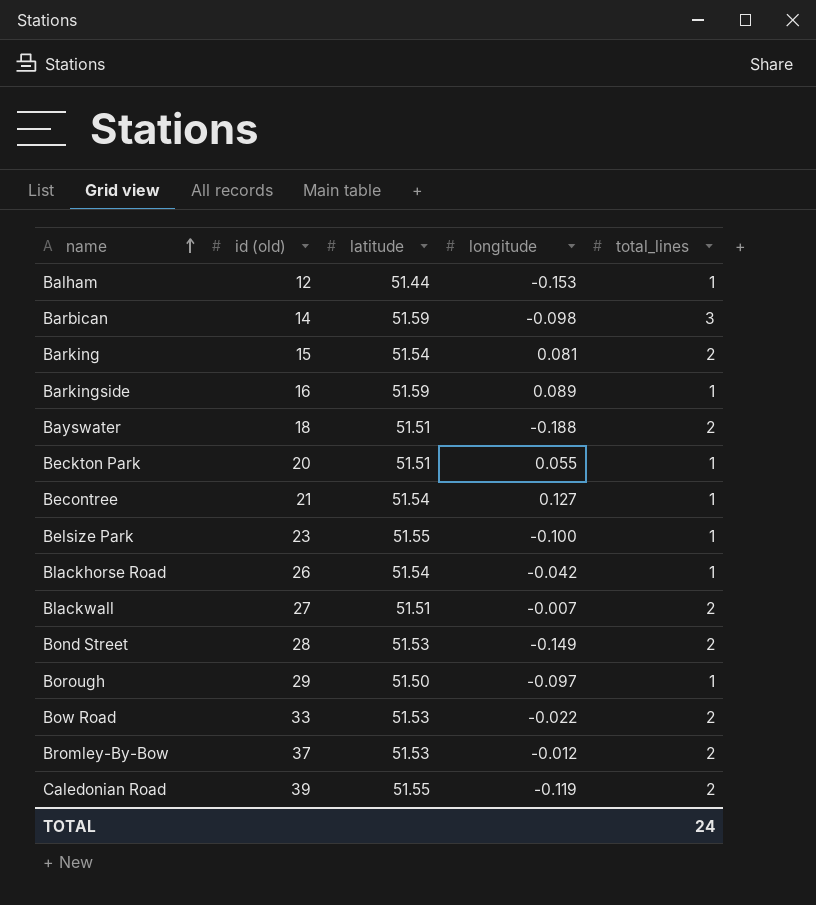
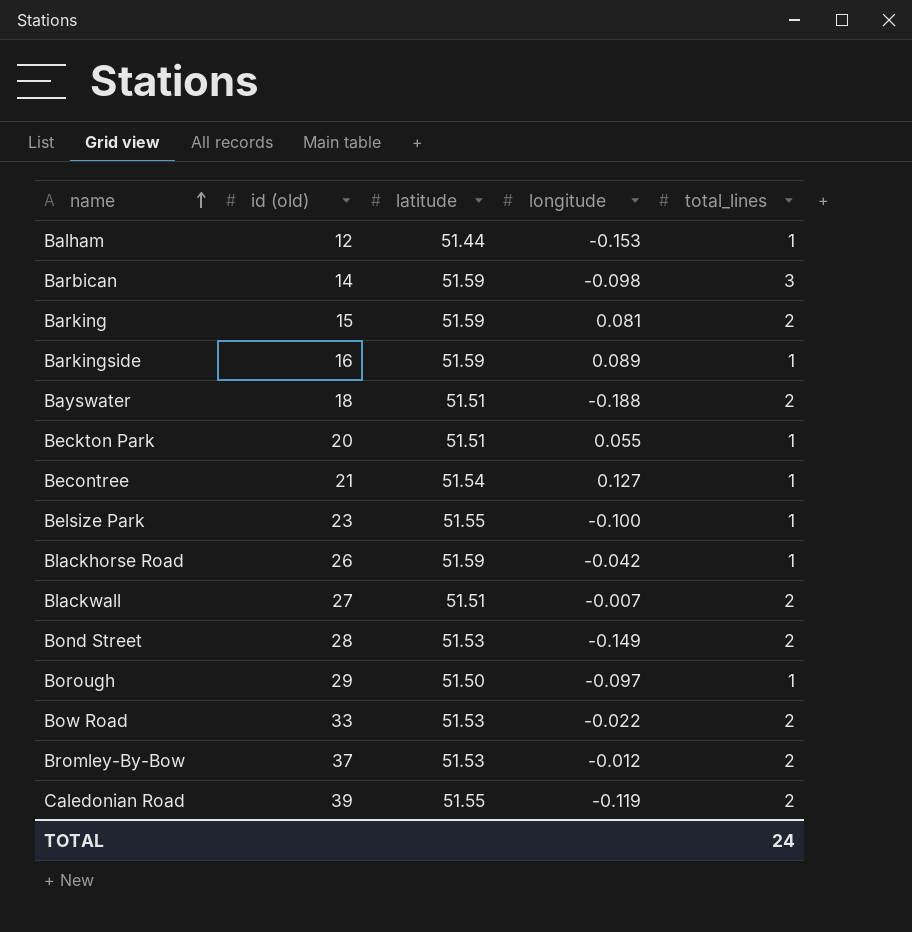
Barking | latitude: 51.54 -> 51.59
Blackhorse Road | latitude: 51.54 -> 51.59

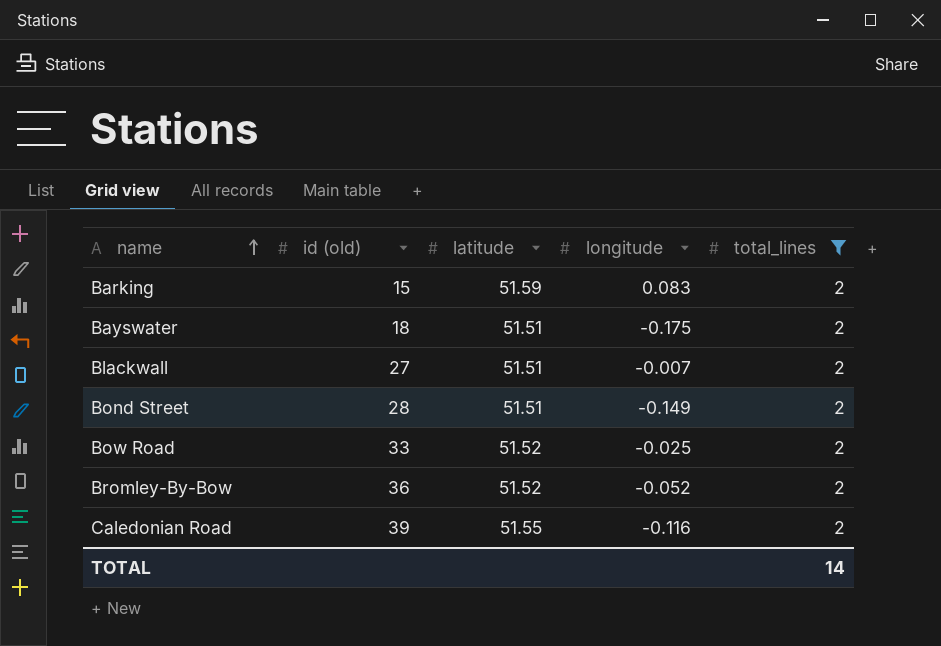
filter: none -> total_lines = 2
Barking | longitude: 0.081 -> 0.083
Bayswater | longitude: -0.188 -> -0.175
Bond Street | latitude: 51.53 -> 51.51
Bow Road | latitude: 51.53 -> 51.52
Bow Road | longitude: -0.022 -> -0.025
Bromley-By-Bow | id (old): 37 -> 36
Bromley-By-Bow | latitude: 51.53 -> 51.52
Bromley-By-Bow | longitude: -0.012 -> -0.052
Caledonian Road | longitude: -0.119 -> -0.116
TOTAL | total_lines: 24 -> 14

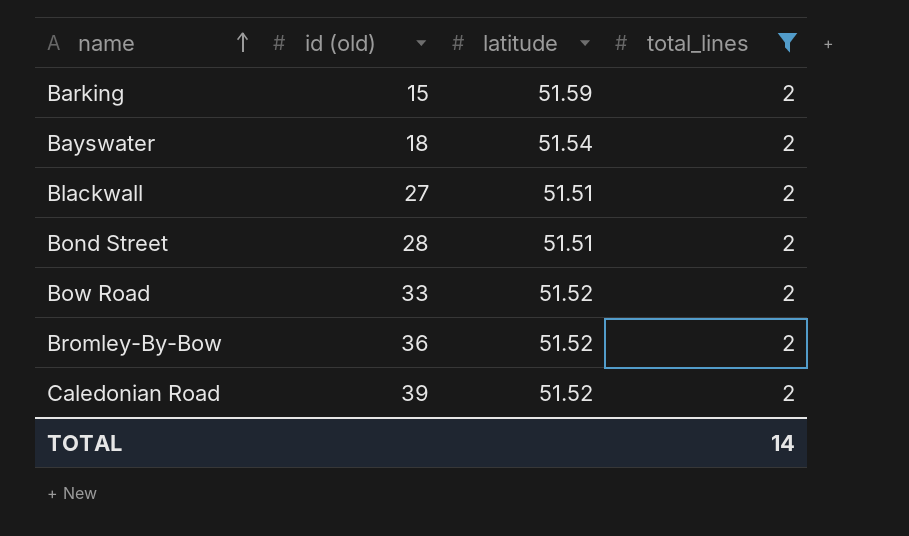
column longitude | position: 4 -> none
Bayswater | latitude: 51.51 -> 51.54
Caledonian Road | latitude: 51.55 -> 51.52

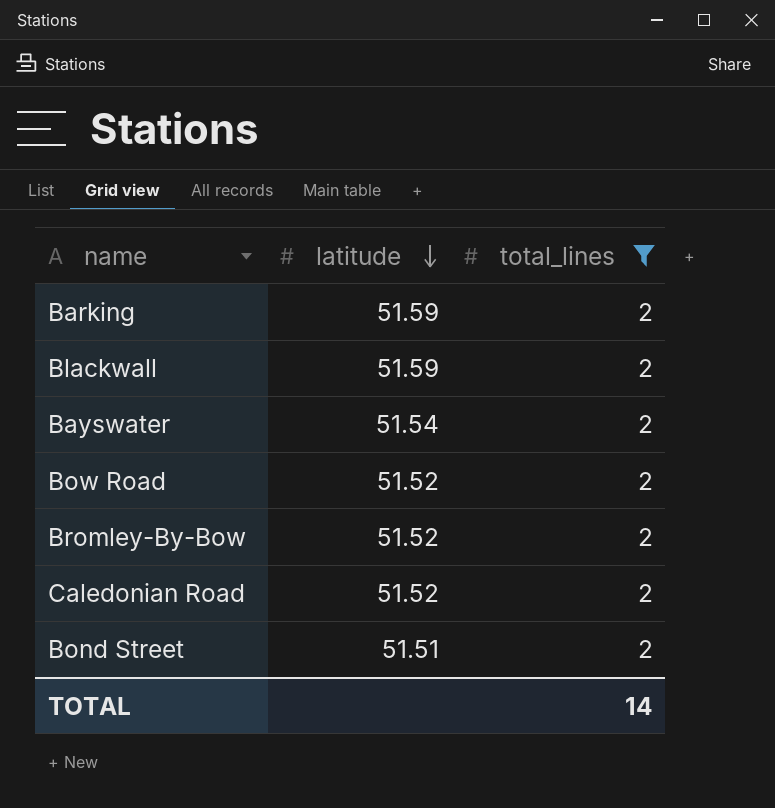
row order: name ascending -> latitude descending
column id (old) | position: 2 -> none
Blackwall | latitude: 51.51 -> 51.59

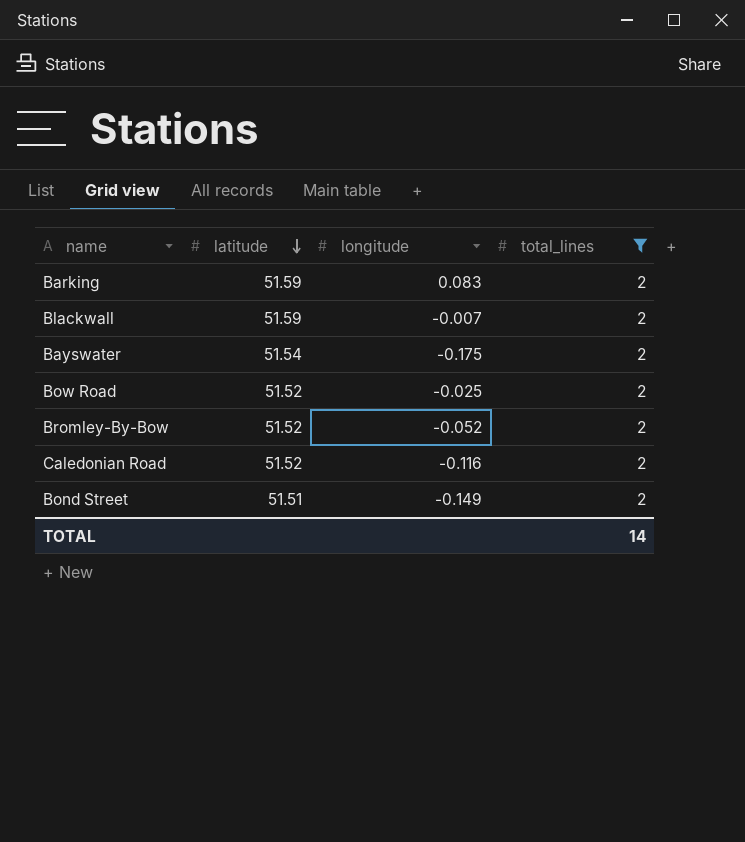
column longitude | position: none -> 3

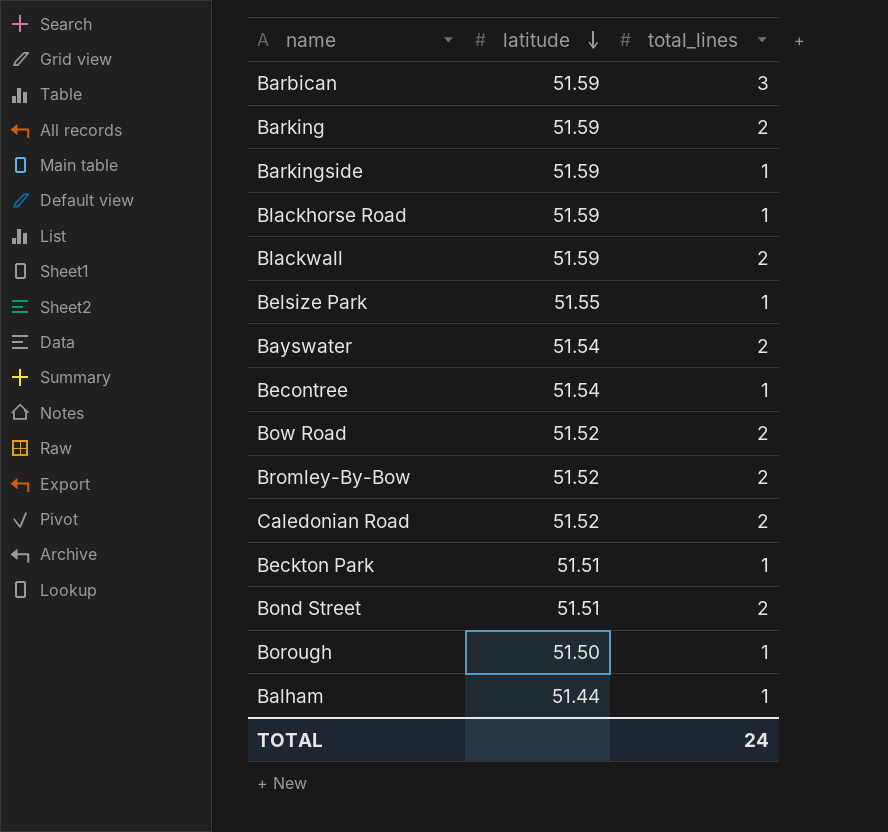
filter: total_lines = 2 -> none
column longitude | position: 3 -> none
TOTAL | total_lines: 14 -> 24

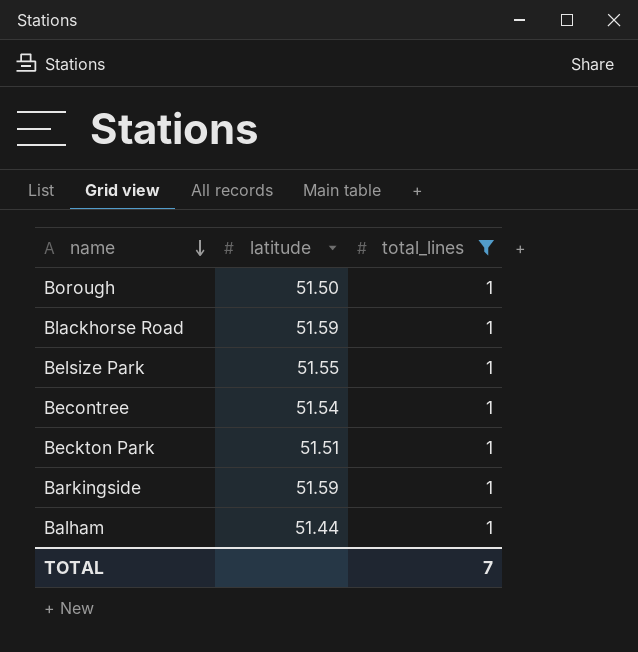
filter: none -> total_lines = 1
row order: latitude descending -> name descending
TOTAL | total_lines: 24 -> 7

